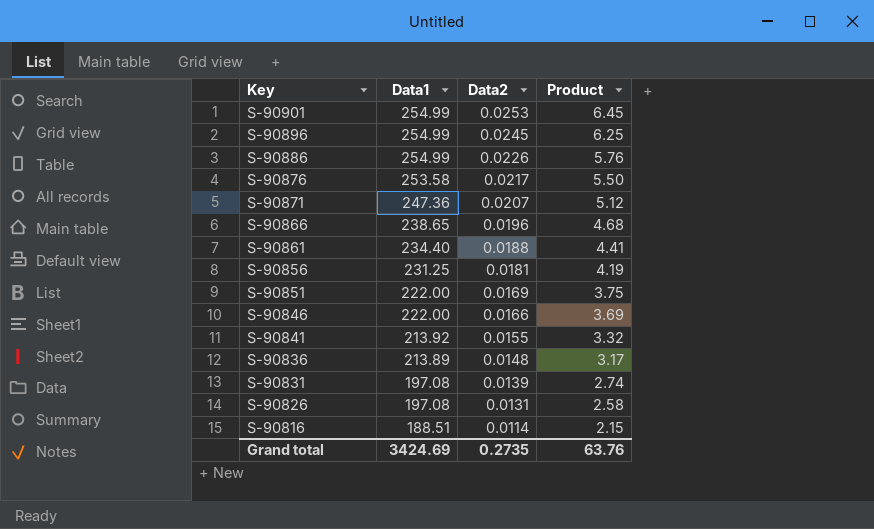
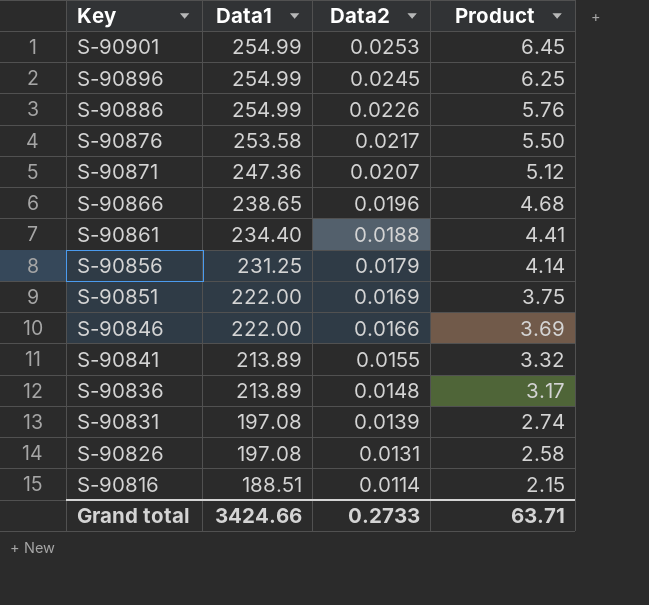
S-90856 | Data2: 0.0181 -> 0.0179
S-90856 | Product: 4.19 -> 4.14
S-90841 | Data1: 213.92 -> 213.89
Grand total | Data1: 3424.69 -> 3424.66
Grand total | Data2: 0.2735 -> 0.2733
Grand total | Product: 63.76 -> 63.71

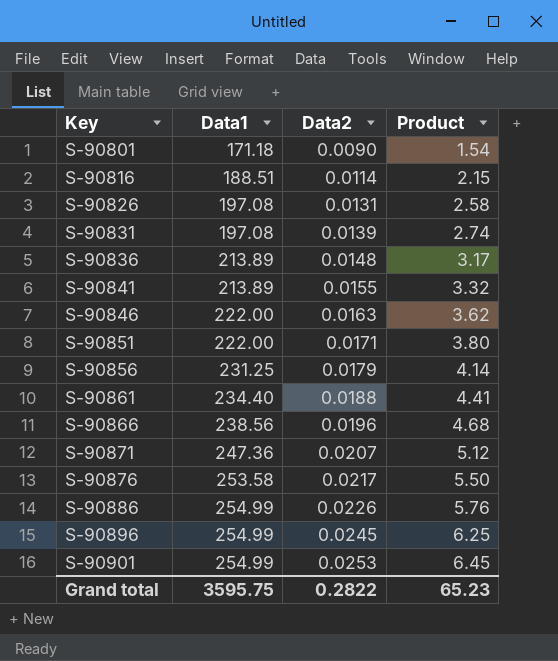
row order: Key descending -> Key ascending
row S-90801: none -> 171.18 | 0.0090 | 1.54
S-90846 | Data2: 0.0166 -> 0.0163
S-90846 | Product: 3.69 -> 3.62
S-90851 | Data2: 0.0169 -> 0.0171
S-90851 | Product: 3.75 -> 3.80
S-90866 | Data1: 238.65 -> 238.56
Grand total | Data1: 3424.66 -> 3595.75
Grand total | Data2: 0.2733 -> 0.2822
Grand total | Product: 63.71 -> 65.23

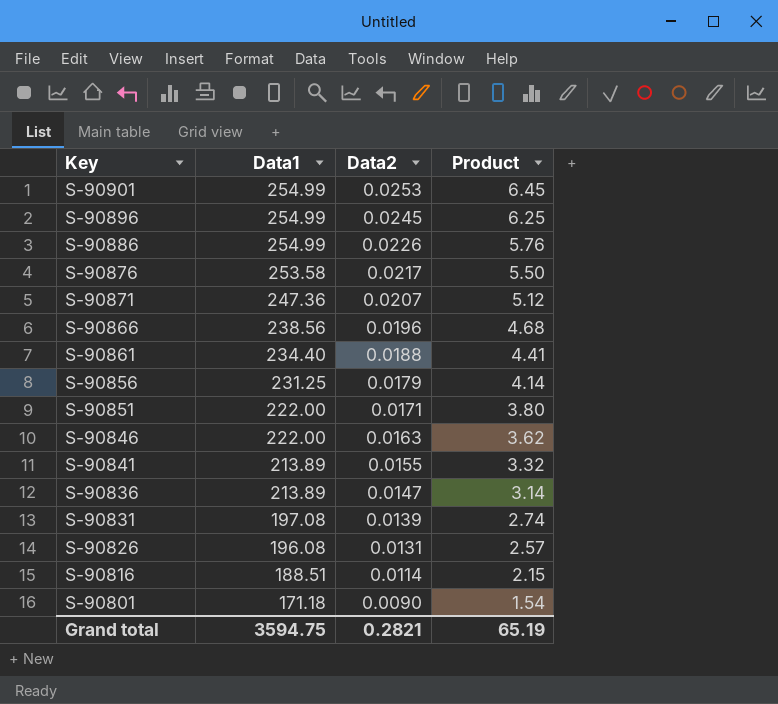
row order: Key ascending -> Key descending
S-90836 | Data2: 0.0148 -> 0.0147
S-90836 | Product: 3.17 -> 3.14
S-90826 | Data1: 197.08 -> 196.08
S-90826 | Product: 2.58 -> 2.57
Grand total | Data1: 3595.75 -> 3594.75
Grand total | Data2: 0.2822 -> 0.2821
Grand total | Product: 65.23 -> 65.19

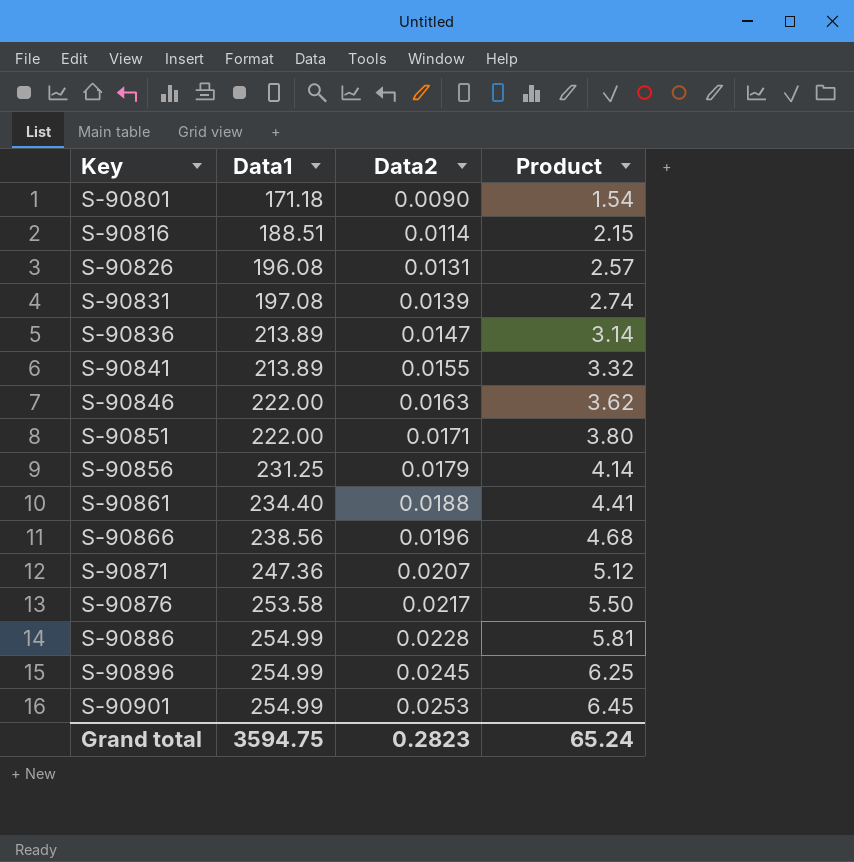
row order: Key descending -> Key ascending
S-90886 | Data2: 0.0226 -> 0.0228
S-90886 | Product: 5.76 -> 5.81
Grand total | Data2: 0.2821 -> 0.2823
Grand total | Product: 65.19 -> 65.24

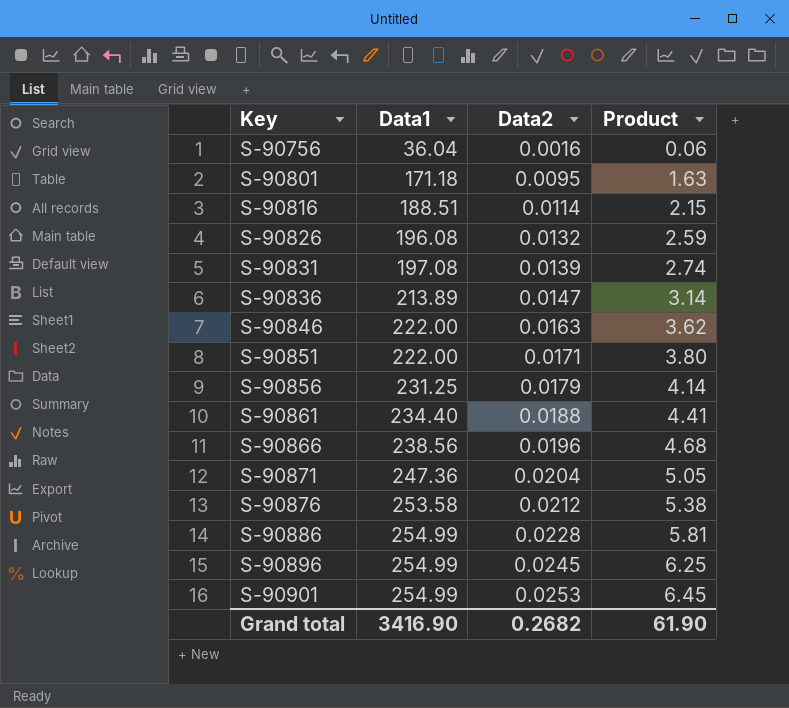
row S-90841: 213.89 | 0.0155 | 3.32 -> none
row S-90756: none -> 36.04 | 0.0016 | 0.06
S-90801 | Data2: 0.0090 -> 0.0095
S-90801 | Product: 1.54 -> 1.63
S-90826 | Data2: 0.0131 -> 0.0132
S-90826 | Product: 2.57 -> 2.59
S-90871 | Data2: 0.0207 -> 0.0204
S-90871 | Product: 5.12 -> 5.05
S-90876 | Data2: 0.0217 -> 0.0212
S-90876 | Product: 5.50 -> 5.38
Grand total | Data1: 3594.75 -> 3416.90
Grand total | Data2: 0.2823 -> 0.2682
Grand total | Product: 65.24 -> 61.90

